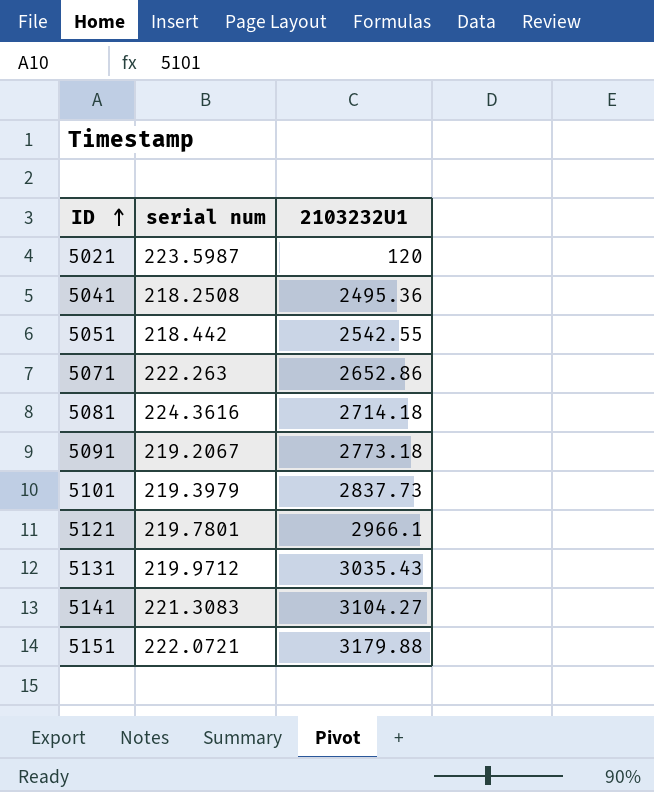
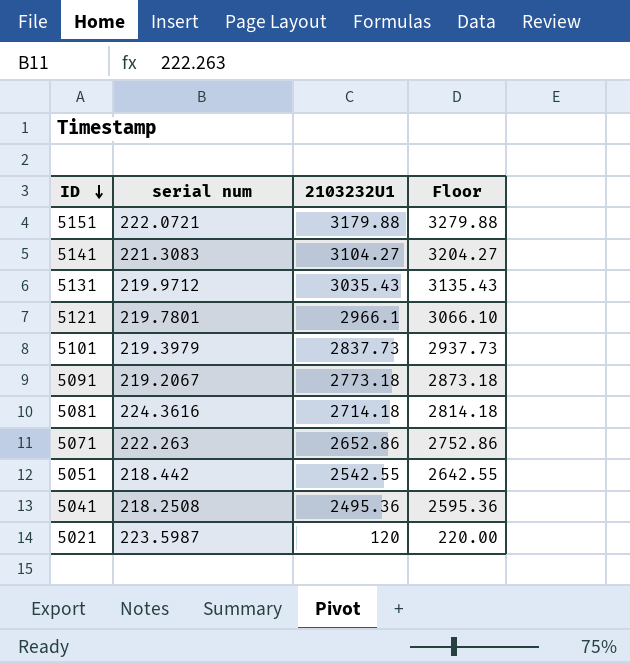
row order: ID ascending -> ID descending
column Floor | formula: none -> [2103232U1] + 100

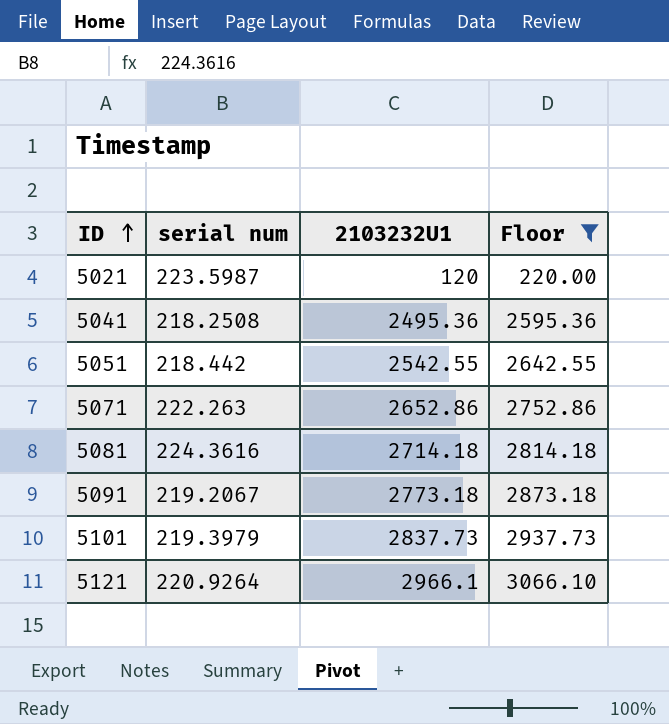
filter: none -> Floor <= 3066.10
row order: ID descending -> ID ascending
5121 | serial num: 219.7801 -> 220.9264

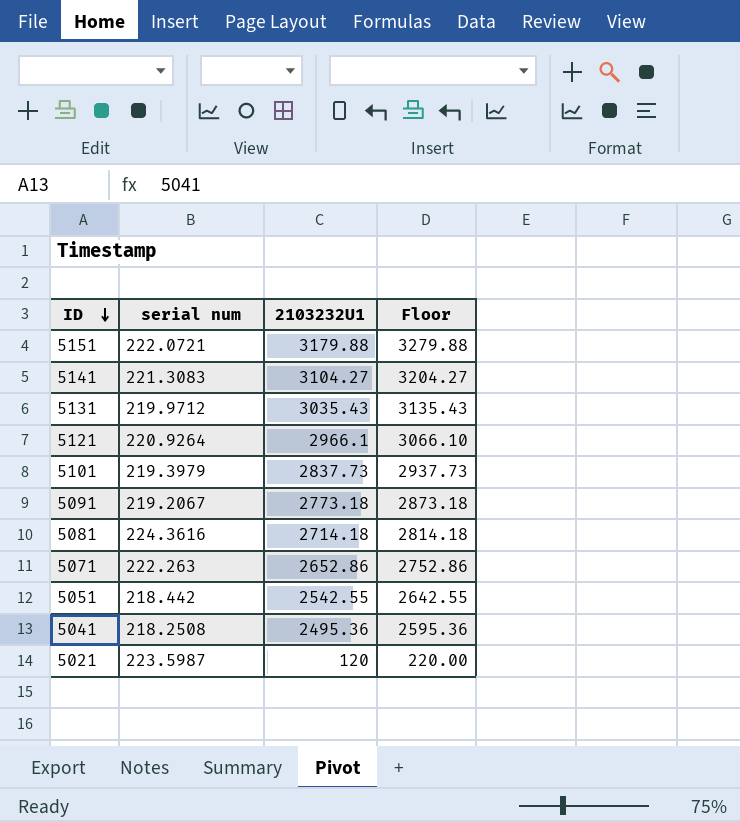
filter: Floor <= 3066.10 -> none
row order: ID ascending -> ID descending

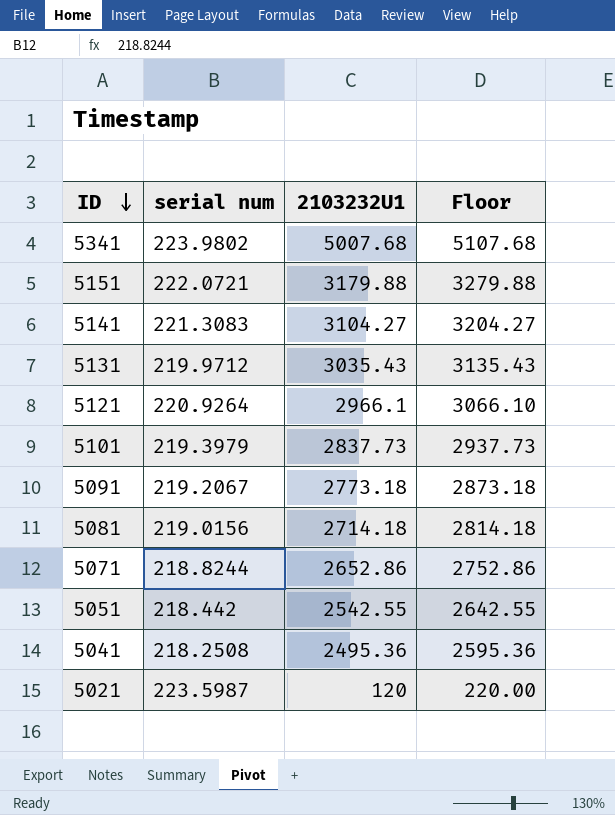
row 5341: none -> 223.9802 | 5007.68 | 5107.68
5081 | serial num: 224.3616 -> 219.0156
5071 | serial num: 222.263 -> 218.8244

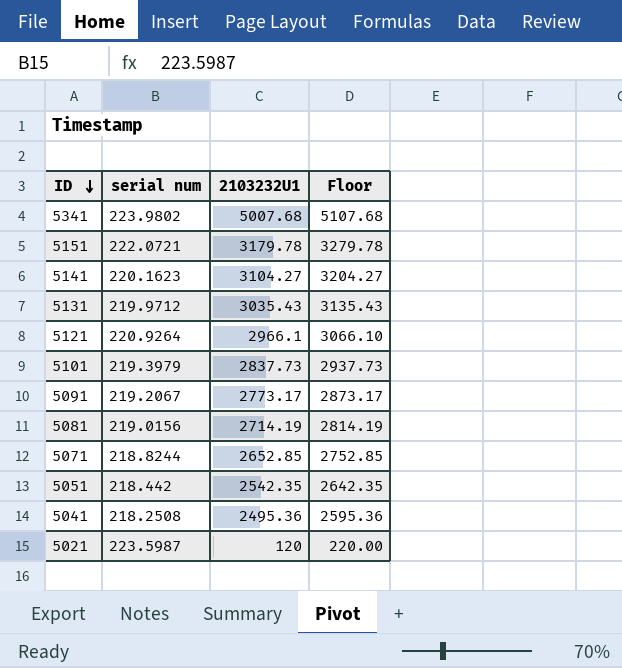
5151 | 2103232U1: 3179.88 -> 3179.78
5151 | Floor: 3279.88 -> 3279.78
5141 | serial num: 221.3083 -> 220.1623
5091 | 2103232U1: 2773.18 -> 2773.17
5091 | Floor: 2873.18 -> 2873.17
5081 | 2103232U1: 2714.18 -> 2714.19
5081 | Floor: 2814.18 -> 2814.19
5071 | 2103232U1: 2652.86 -> 2652.85
5071 | Floor: 2752.86 -> 2752.85
5051 | 2103232U1: 2542.55 -> 2542.35
5051 | Floor: 2642.55 -> 2642.35

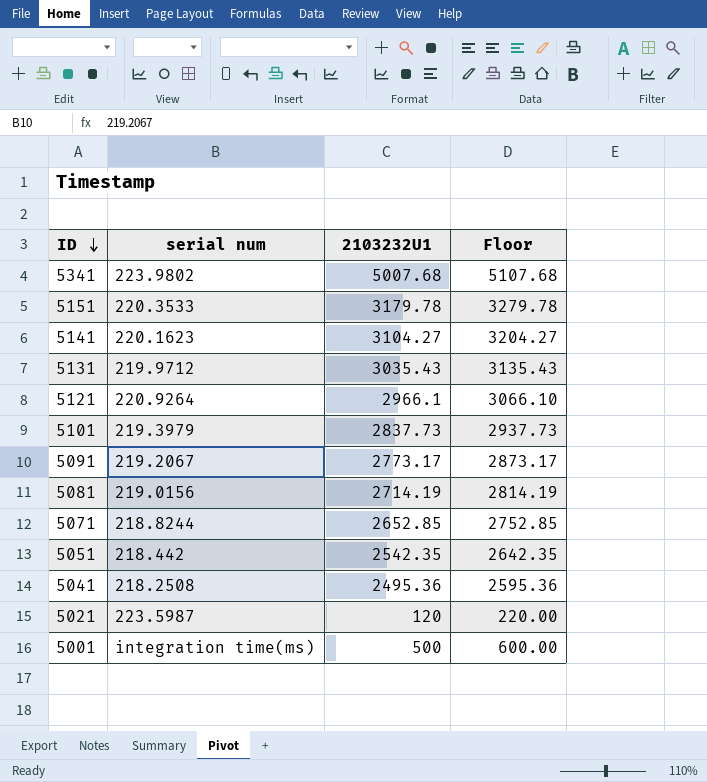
5151 | serial num: 222.0721 -> 220.3533
row 5001: none -> integration time(ms) | 500 | 600.00

